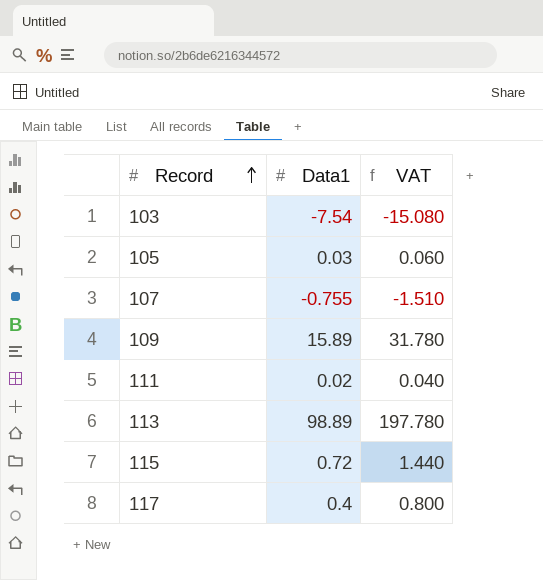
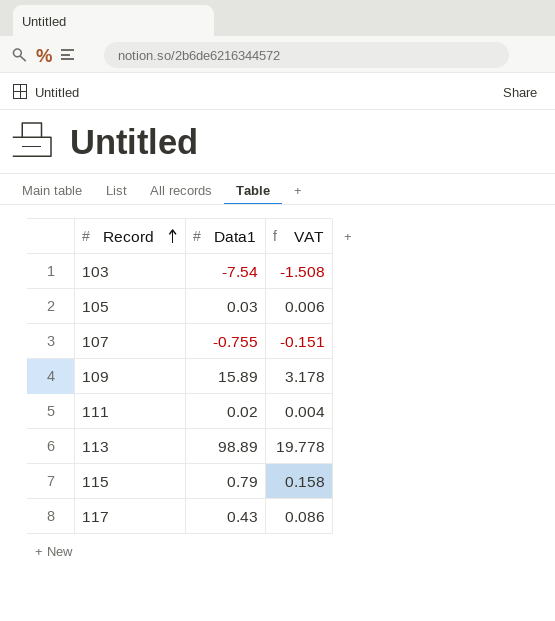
column VAT | formula: [Data1] * 2 -> [Data1] * 0.2
115 | Data1: 0.72 -> 0.79
117 | Data1: 0.4 -> 0.43

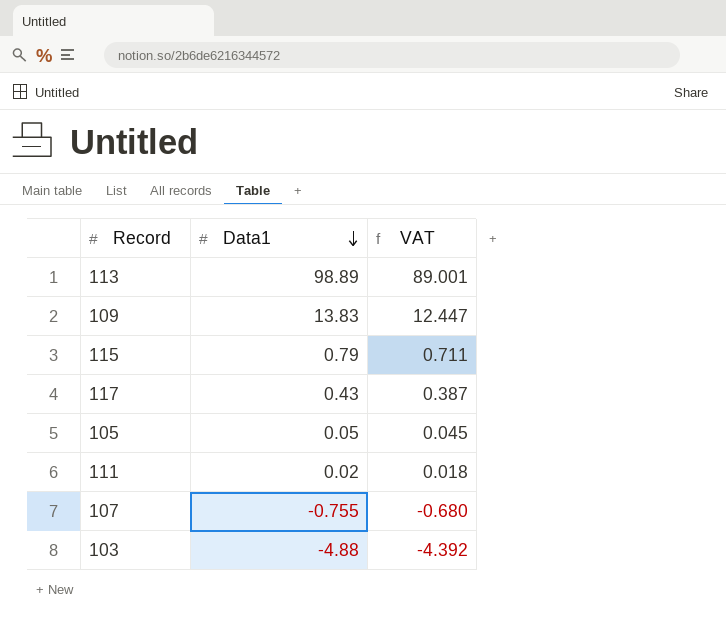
row order: Record ascending -> Data1 descending
column VAT | formula: [Data1] * 0.2 -> [Data1] * 0.9
109 | Data1: 15.89 -> 13.83
105 | Data1: 0.03 -> 0.05
103 | Data1: -7.54 -> -4.88

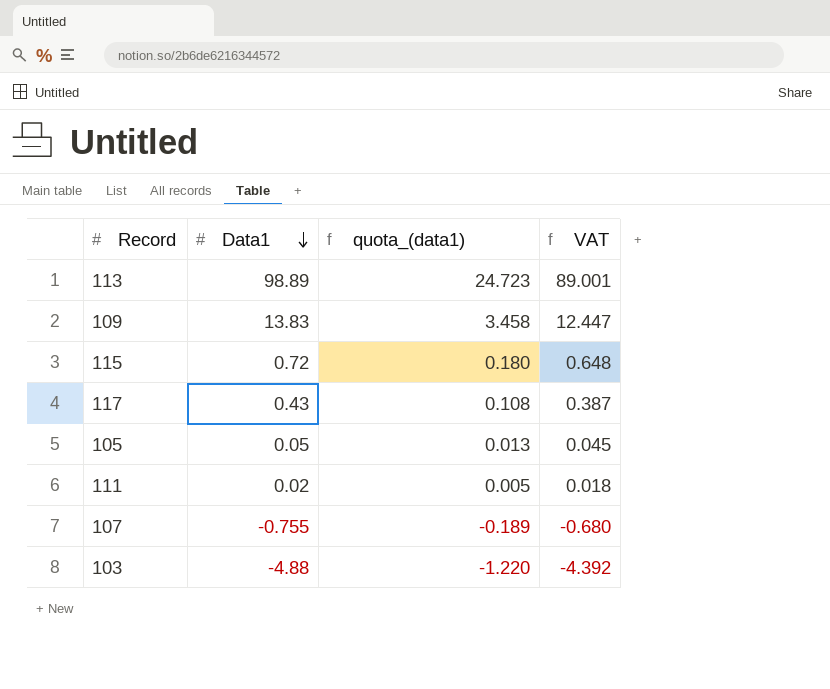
column quota_(data1) | formula: none -> [Data1] * 0.25
115 | Data1: 0.79 -> 0.72
115 | VAT: 0.711 -> 0.648

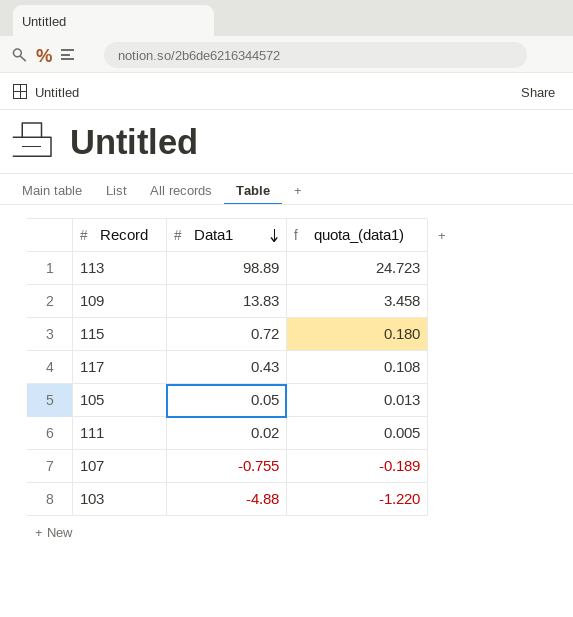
column VAT | formula: [Data1] * 0.9 -> none

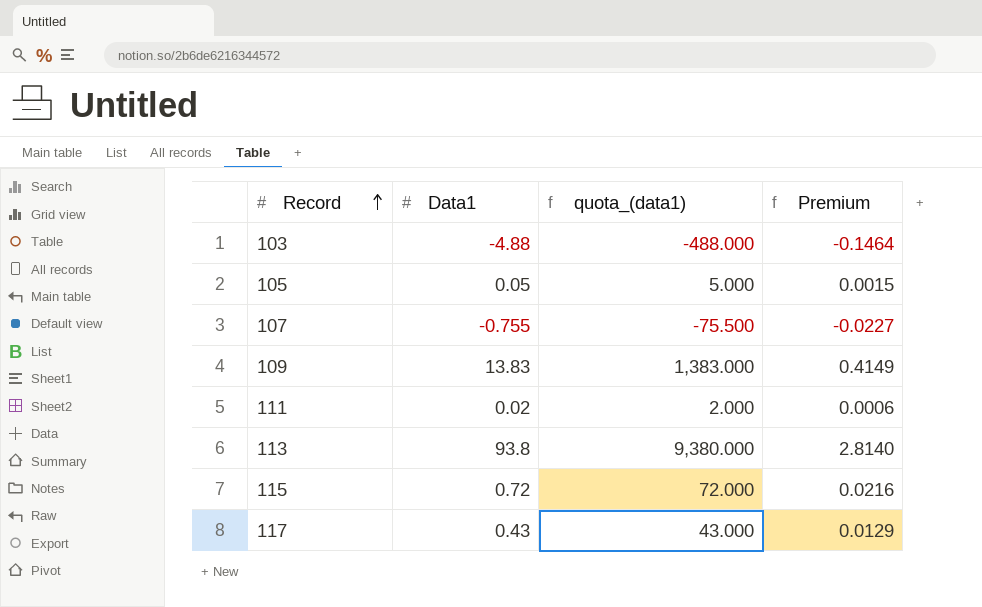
row order: Data1 descending -> Record ascending
column quota_(data1) | formula: [Data1] * 0.25 -> [Data1] * 100
column Premium | formula: none -> [Data1] * 0.03
113 | Data1: 98.89 -> 93.8

